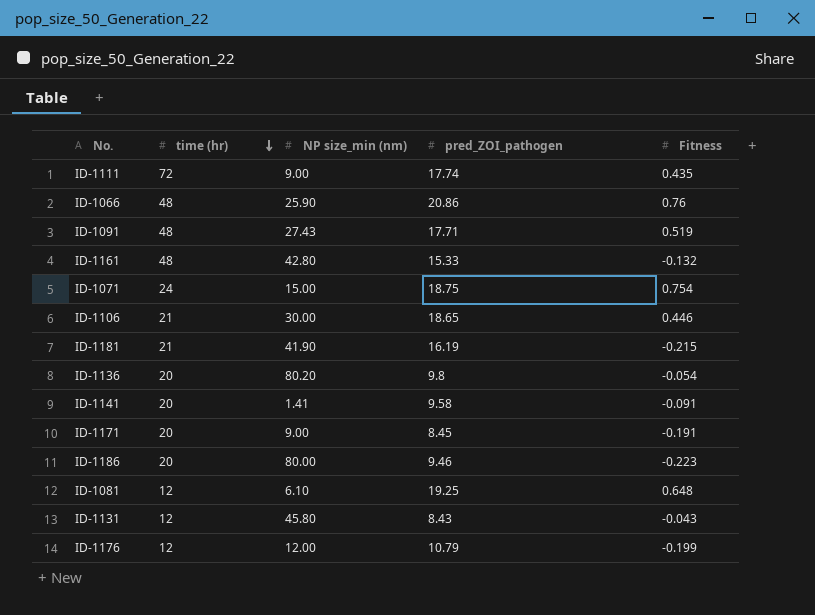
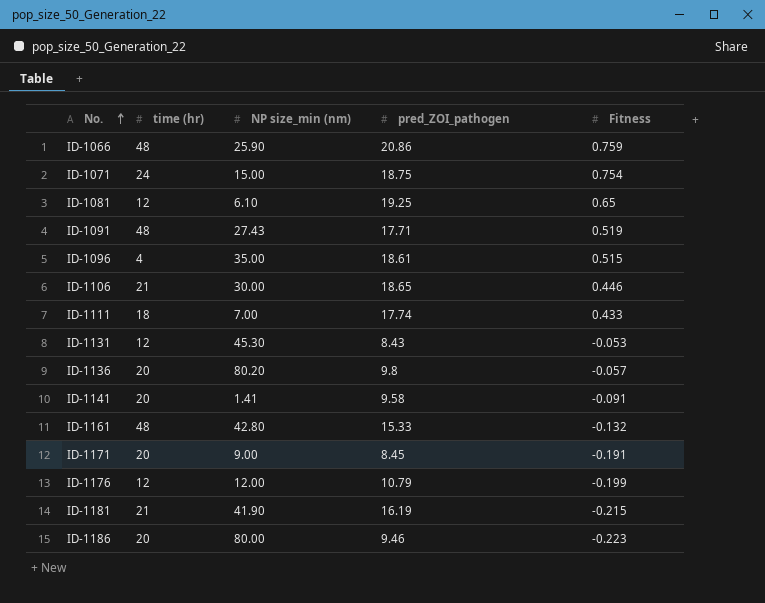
row order: time (hr) descending -> No. ascending
ID-1066 | Fitness: 0.76 -> 0.759
ID-1081 | Fitness: 0.648 -> 0.65
row ID-1096: none -> 4 | 35.00 | 18.61 | 0.515
ID-1111 | time (hr): 72 -> 18
ID-1111 | NP size_min (nm): 9.00 -> 7.00
ID-1111 | Fitness: 0.435 -> 0.433
ID-1131 | NP size_min (nm): 45.80 -> 45.30
ID-1131 | Fitness: -0.043 -> -0.053
ID-1136 | Fitness: -0.054 -> -0.057

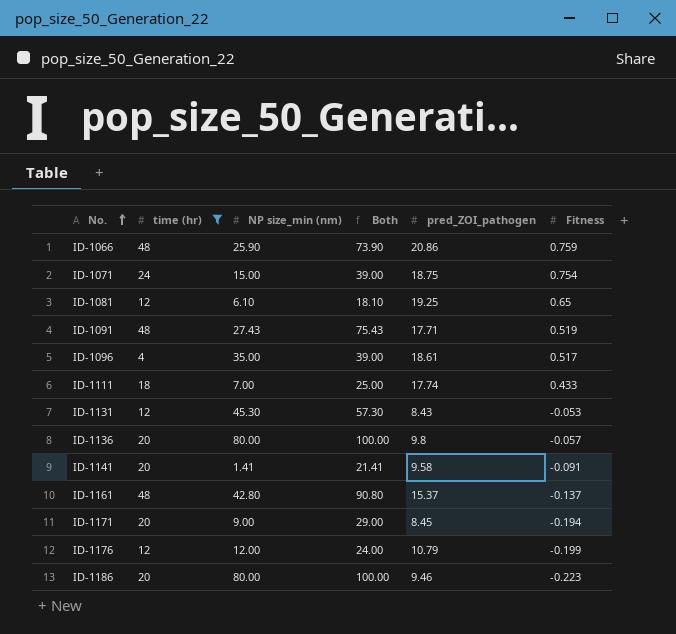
filter: none -> time (hr) != 21
column Both | formula: none -> [time (hr)] + [NP size_min (nm)]
ID-1096 | Fitness: 0.515 -> 0.517
ID-1136 | NP size_min (nm): 80.20 -> 80.00
ID-1161 | pred_ZOI_pathogen: 15.33 -> 15.37
ID-1161 | Fitness: -0.132 -> -0.137
ID-1171 | Fitness: -0.191 -> -0.194

